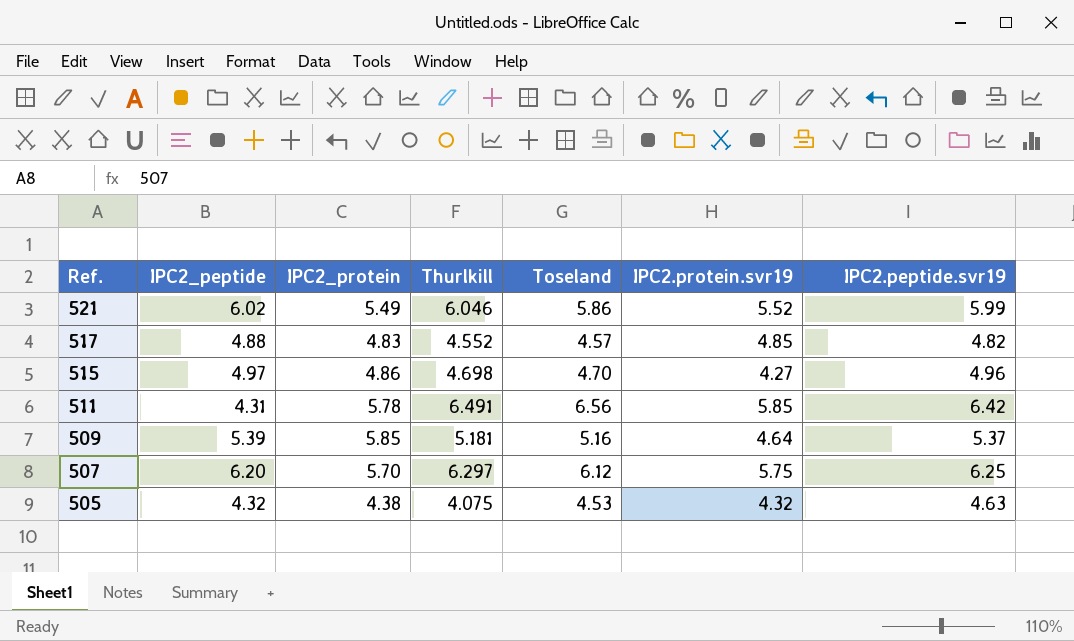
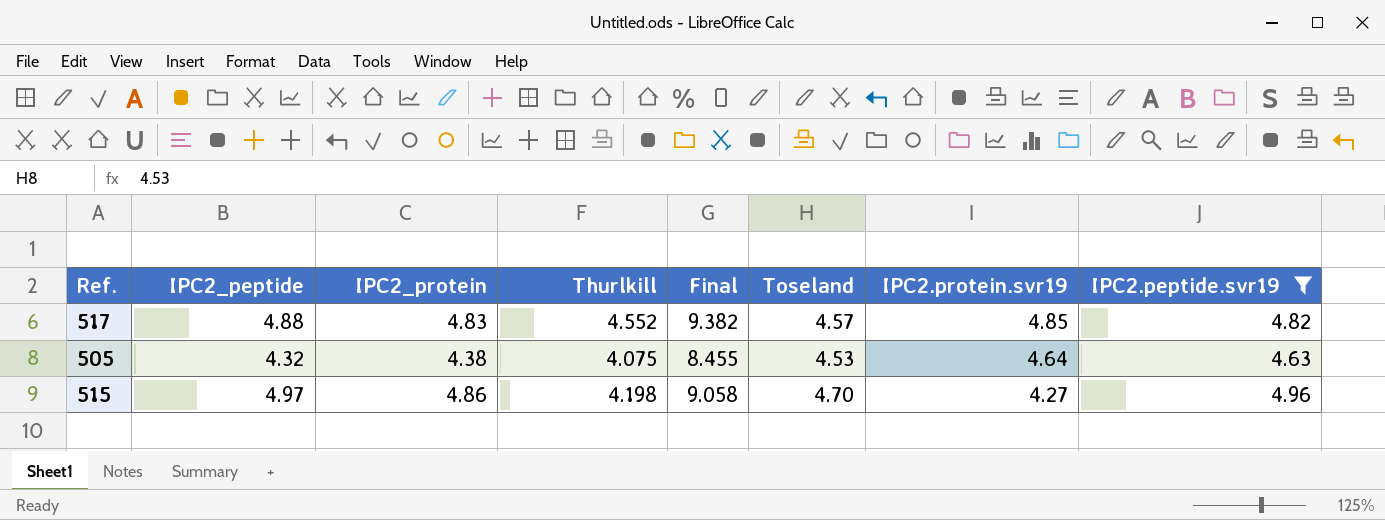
filter: none -> IPC2.peptide.svr19 <= 4.96
row order: Ref. descending -> IPC2.protein.svr19 descending
column Final | formula: none -> [IPC2_protein] + [Thurlkill]
505 | IPC2.protein.svr19: 4.32 -> 4.64
515 | Thurlkill: 4.698 -> 4.198

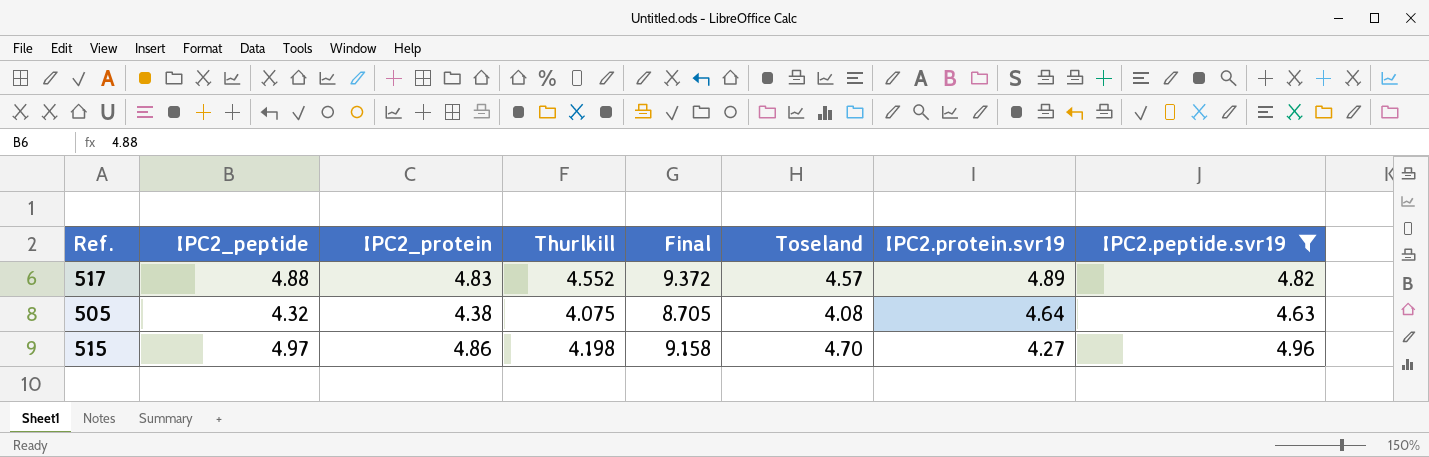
column Final | formula: [IPC2_protein] + [Thurlkill] -> [Thurlkill] + [IPC2.peptide.svr19]
517 | IPC2.protein.svr19: 4.85 -> 4.89
505 | Toseland: 4.53 -> 4.08

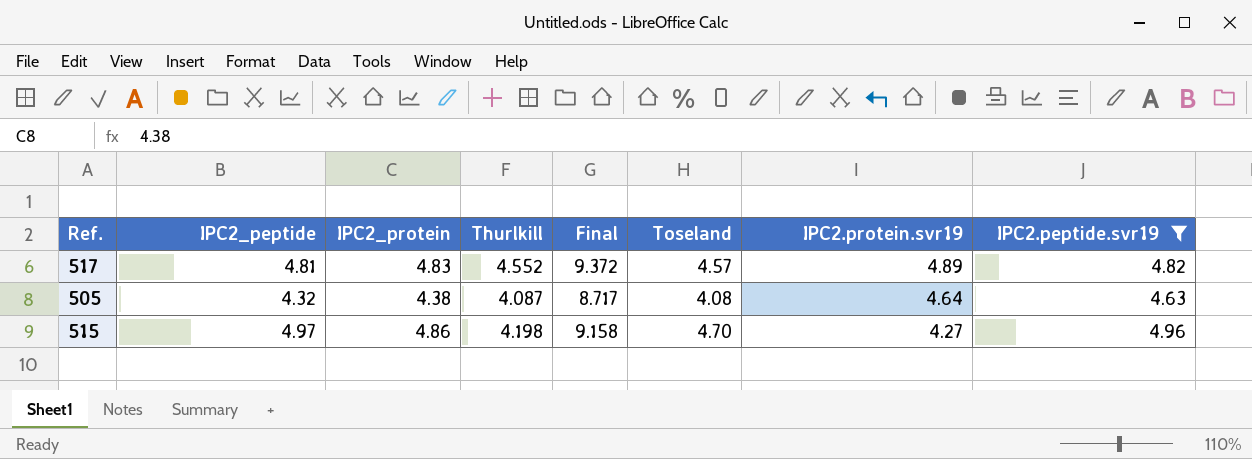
517 | IPC2_peptide: 4.88 -> 4.81
505 | Thurlkill: 4.075 -> 4.087
505 | Final: 8.705 -> 8.717

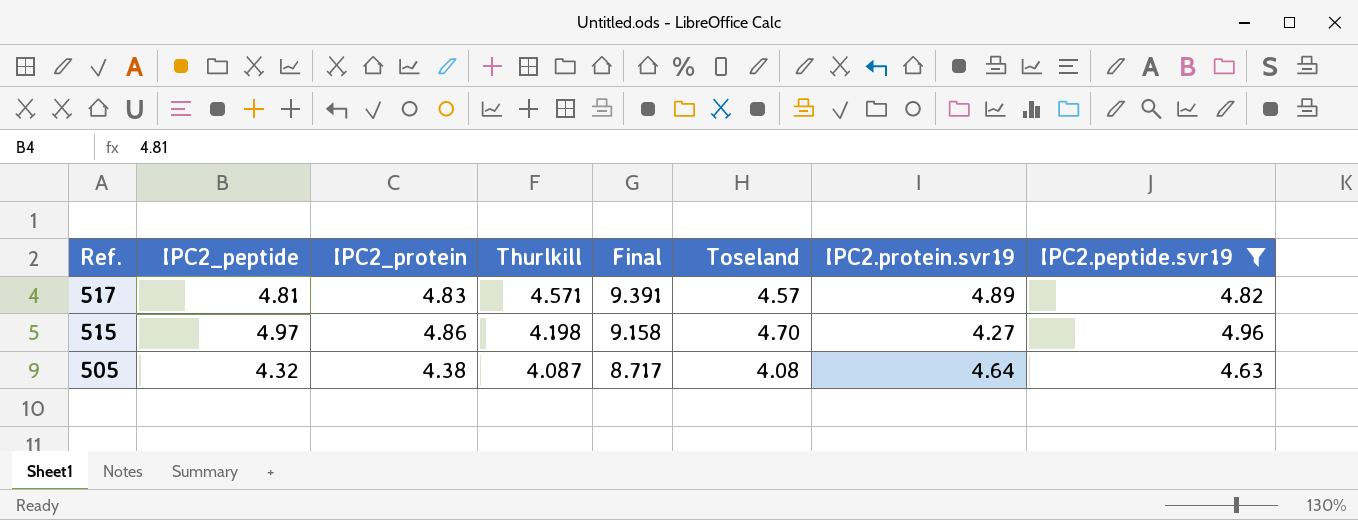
row order: IPC2.protein.svr19 descending -> Ref. descending
517 | Thurlkill: 4.552 -> 4.571
517 | Final: 9.372 -> 9.391

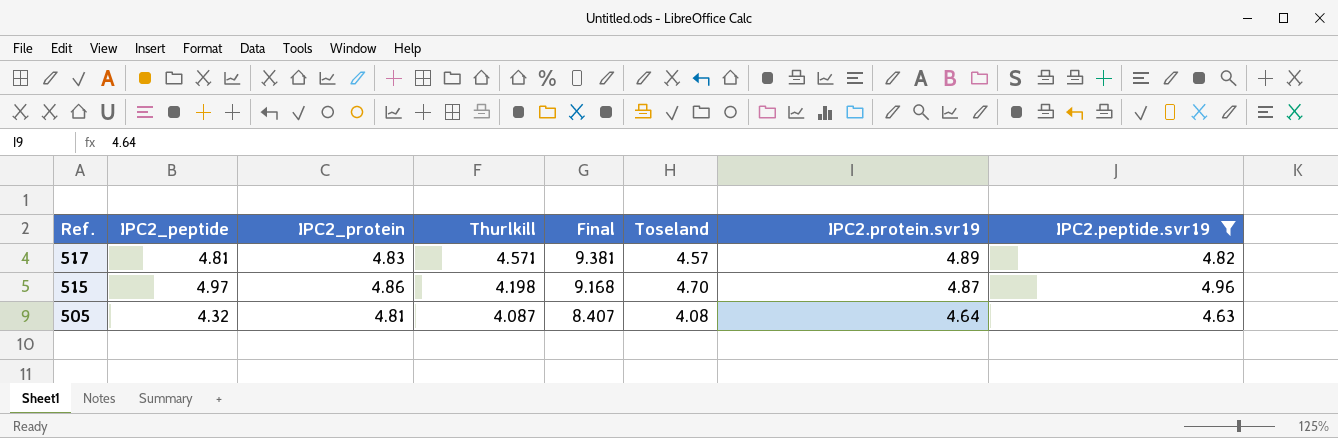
column Final | formula: [Thurlkill] + [IPC2.peptide.svr19] -> [IPC2_peptide] + [Thurlkill]
515 | IPC2.protein.svr19: 4.27 -> 4.87
505 | IPC2_protein: 4.38 -> 4.81

